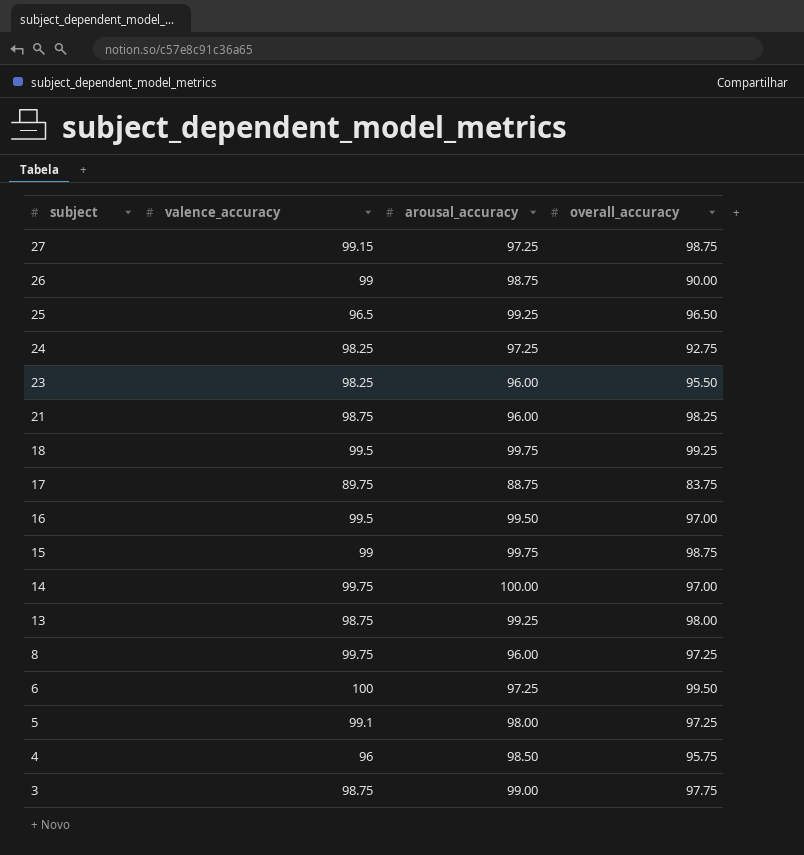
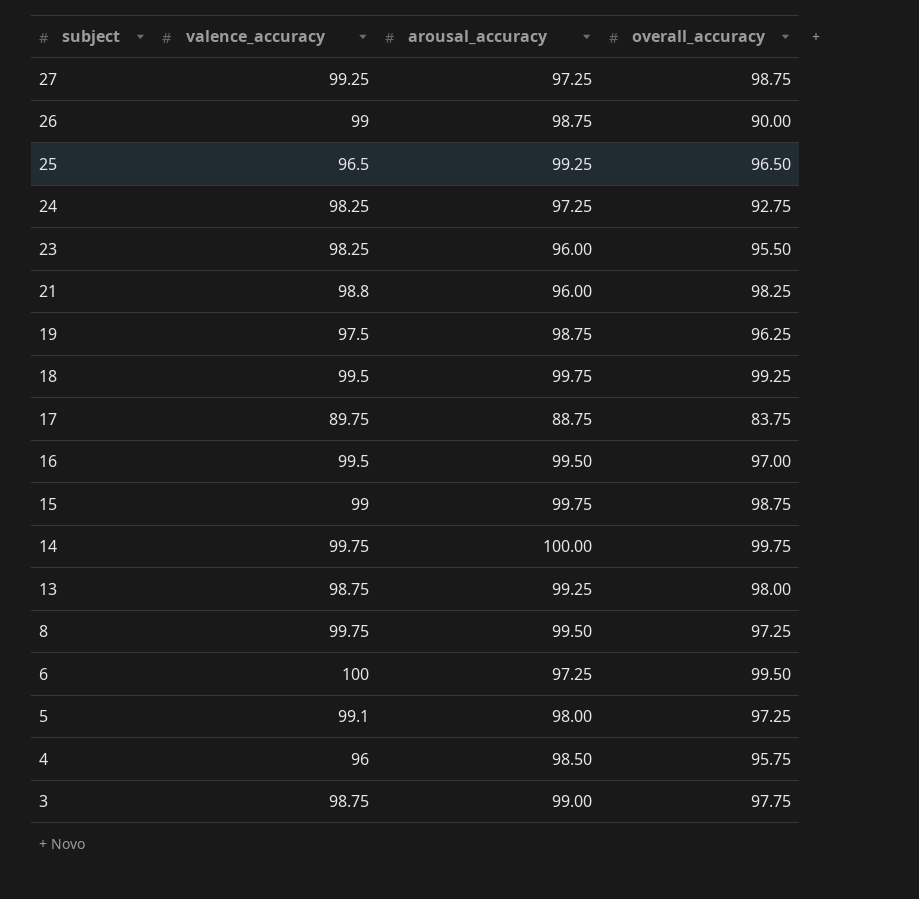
27 | valence_accuracy: 99.15 -> 99.25
21 | valence_accuracy: 98.75 -> 98.8
row 19: none -> 97.5 | 98.75 | 96.25
14 | overall_accuracy: 97.00 -> 99.75
8 | arousal_accuracy: 96.00 -> 99.50

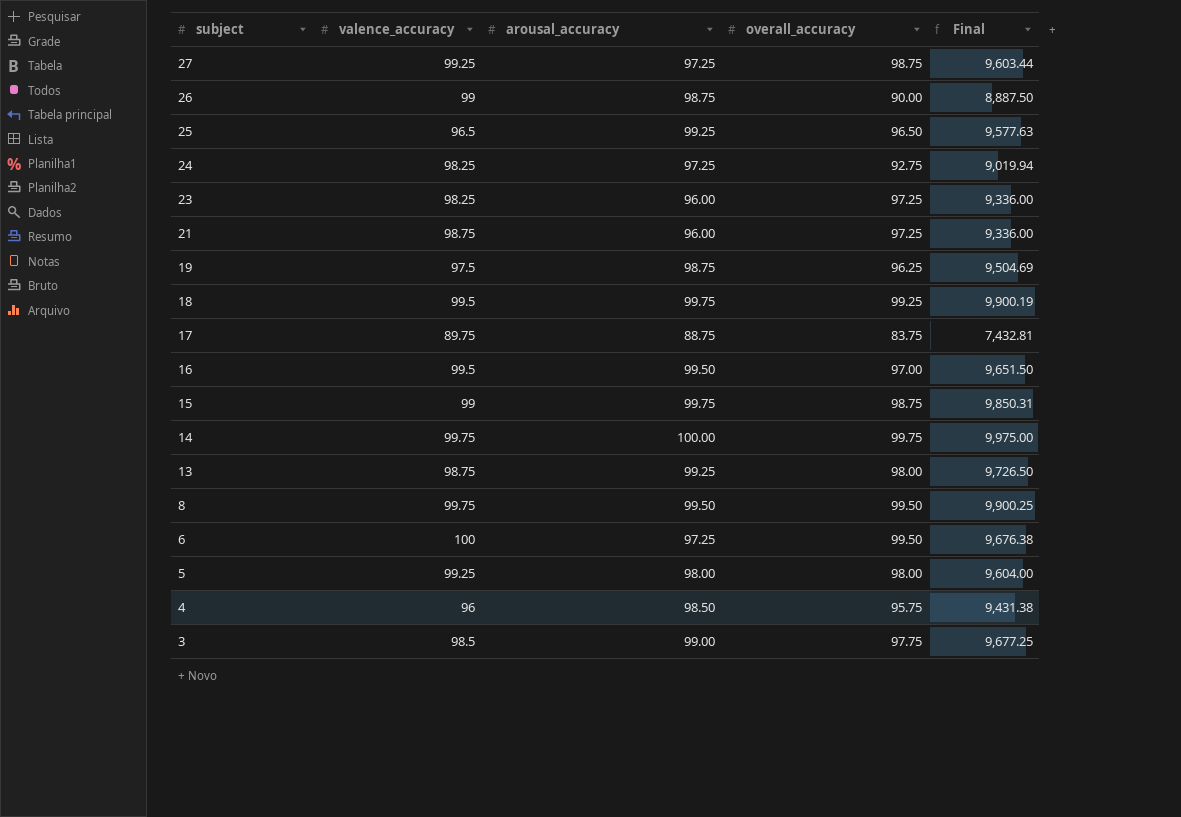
column Final | formula: none -> [arousal_accuracy] * [overall_accuracy]
23 | overall_accuracy: 95.50 -> 97.25
21 | valence_accuracy: 98.8 -> 98.75
21 | overall_accuracy: 98.25 -> 97.25
8 | overall_accuracy: 97.25 -> 99.50
5 | valence_accuracy: 99.1 -> 99.25
5 | overall_accuracy: 97.25 -> 98.00
3 | valence_accuracy: 98.75 -> 98.5

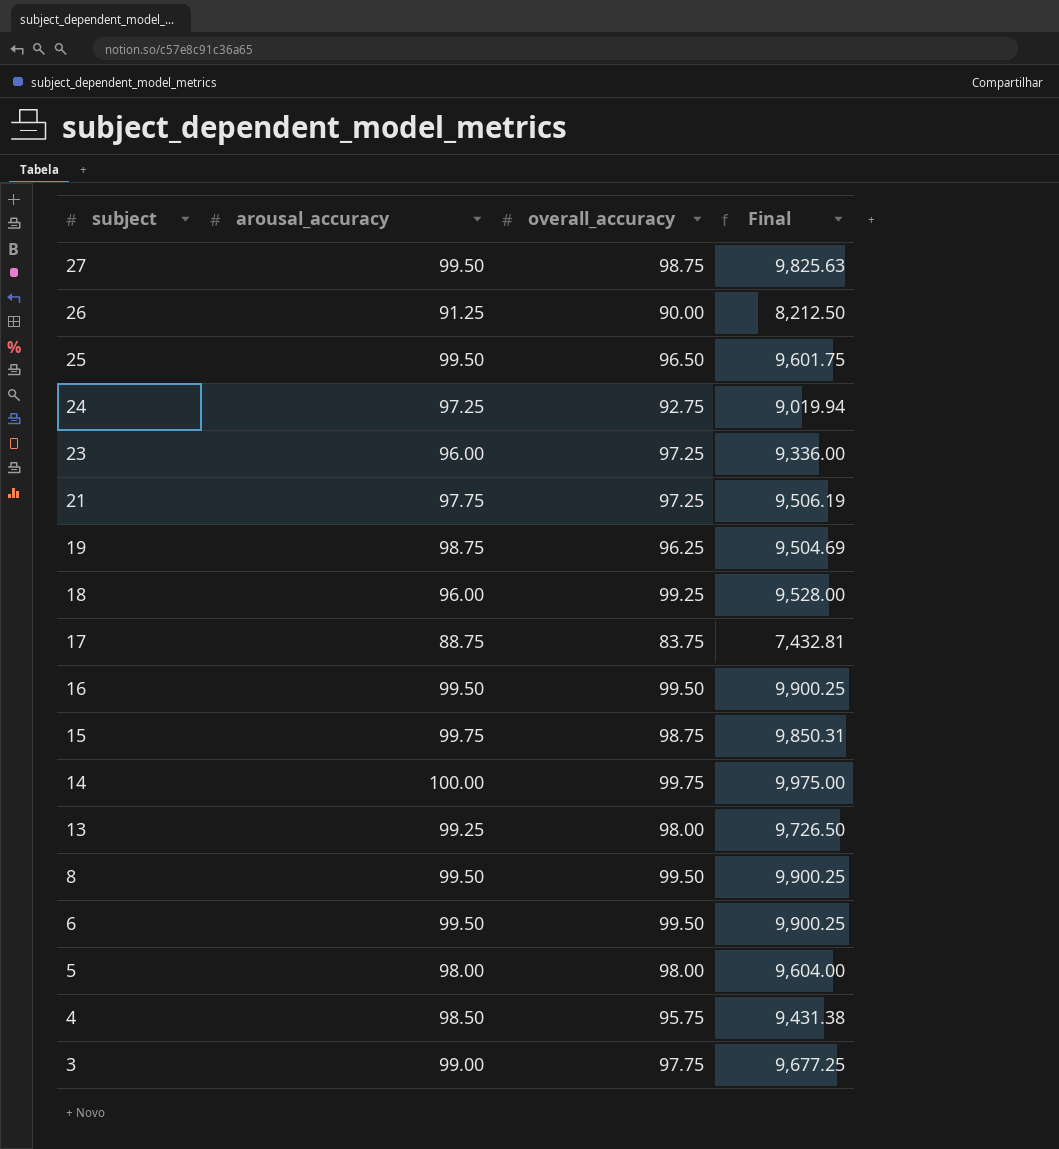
column valence_accuracy | position: 2 -> none
27 | arousal_accuracy: 97.25 -> 99.50
27 | Final: 9,603.44 -> 9,825.63
26 | arousal_accuracy: 98.75 -> 91.25
26 | Final: 8,887.50 -> 8,212.50
25 | arousal_accuracy: 99.25 -> 99.50
25 | Final: 9,577.63 -> 9,601.75
21 | arousal_accuracy: 96.00 -> 97.75
21 | Final: 9,336.00 -> 9,506.19
18 | arousal_accuracy: 99.75 -> 96.00
18 | Final: 9,900.19 -> 9,528.00
16 | overall_accuracy: 97.00 -> 99.50
16 | Final: 9,651.50 -> 9,900.25
6 | arousal_accuracy: 97.25 -> 99.50
6 | Final: 9,676.38 -> 9,900.25

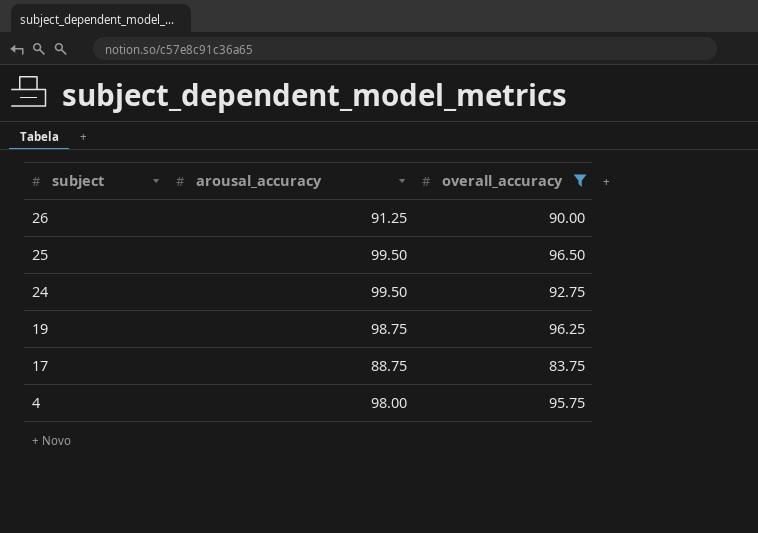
filter: none -> overall_accuracy <= 96.50
column Final | formula: [arousal_accuracy] * [overall_accuracy] -> none
24 | arousal_accuracy: 97.25 -> 99.50
4 | arousal_accuracy: 98.50 -> 98.00

